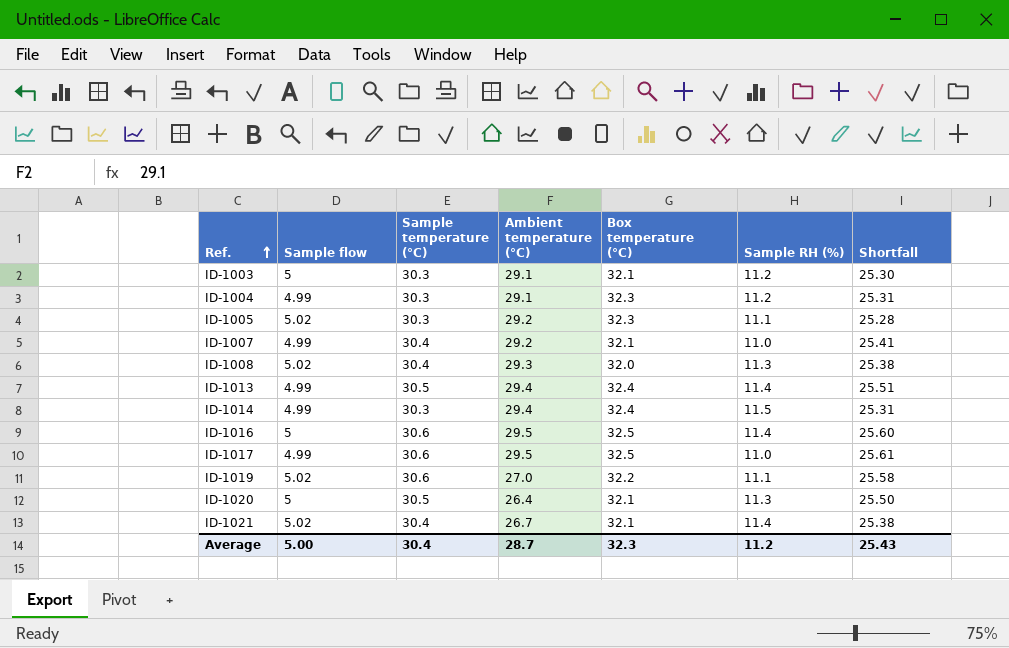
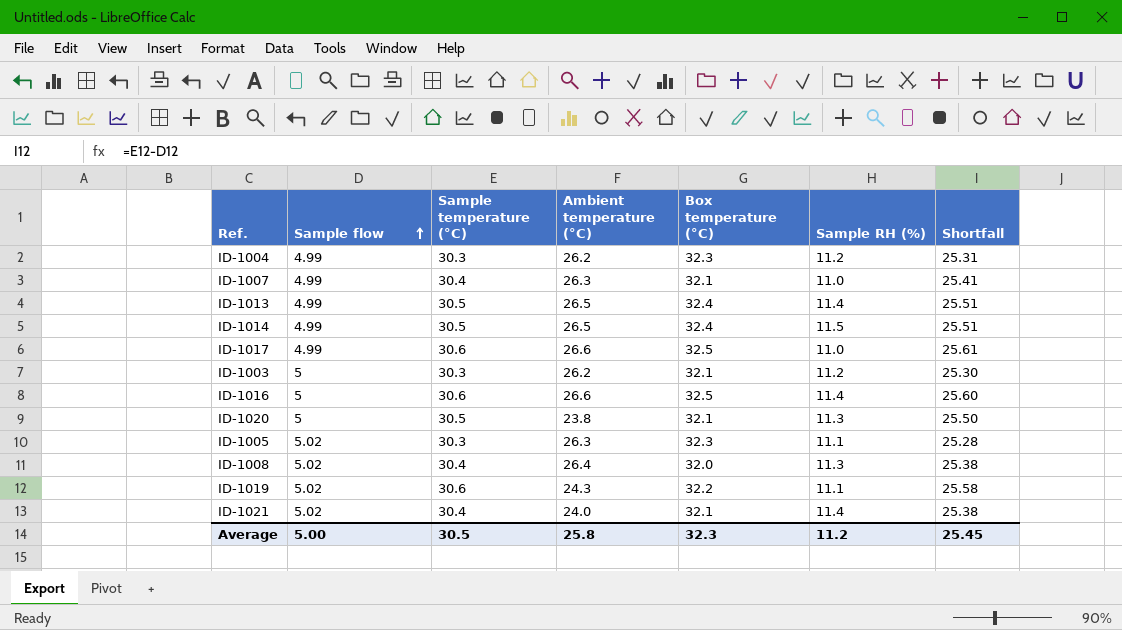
row order: Ref. ascending -> Sample flow ascending
ID-1004 | Ambient temperature (°C): 29.1 -> 26.2
ID-1007 | Ambient temperature (°C): 29.2 -> 26.3
ID-1013 | Ambient temperature (°C): 29.4 -> 26.5
ID-1014 | Sample temperature (°C): 30.3 -> 30.5
ID-1014 | Ambient temperature (°C): 29.4 -> 26.5
ID-1014 | Shortfall: 25.31 -> 25.51
ID-1017 | Ambient temperature (°C): 29.5 -> 26.6
ID-1003 | Ambient temperature (°C): 29.1 -> 26.2
ID-1016 | Ambient temperature (°C): 29.5 -> 26.6
ID-1020 | Ambient temperature (°C): 26.4 -> 23.8
ID-1005 | Ambient temperature (°C): 29.2 -> 26.3
ID-1008 | Ambient temperature (°C): 29.3 -> 26.4
ID-1019 | Ambient temperature (°C): 27.0 -> 24.3
ID-1021 | Ambient temperature (°C): 26.7 -> 24.0
Average | Sample temperature (°C): 30.4 -> 30.5
Average | Ambient temperature (°C): 28.7 -> 25.8
Average | Shortfall: 25.43 -> 25.45

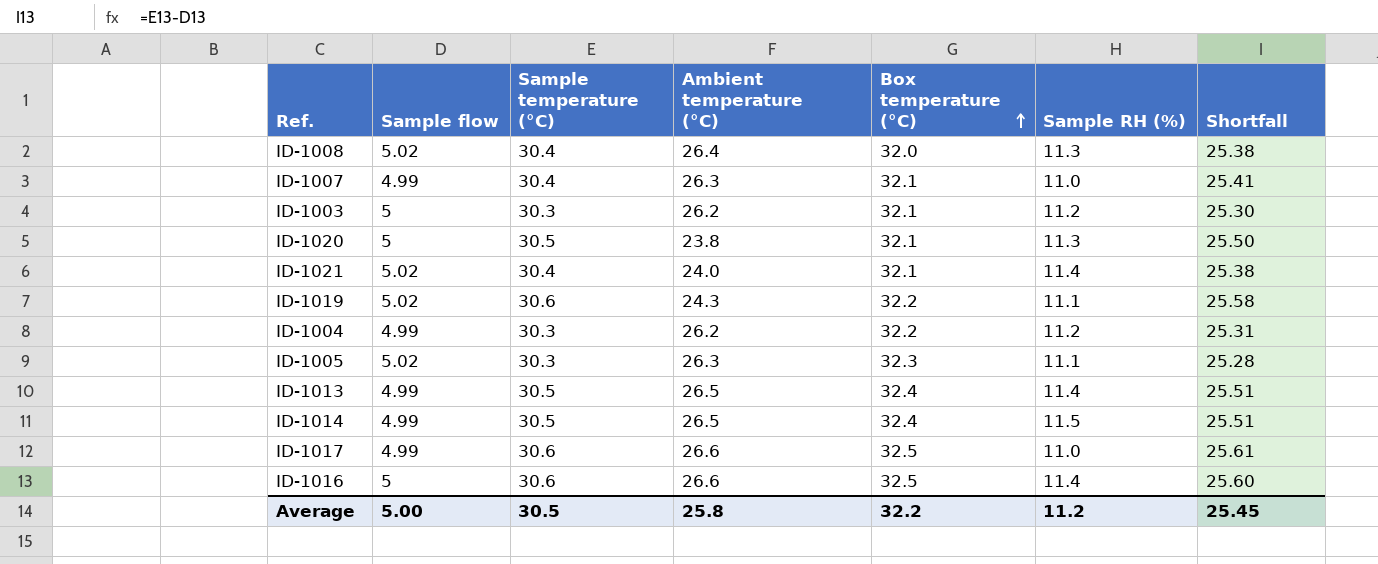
row order: Sample flow ascending -> Box temperature (°C) ascending
ID-1004 | Box temperature (°C): 32.3 -> 32.2
Average | Box temperature (°C): 32.3 -> 32.2

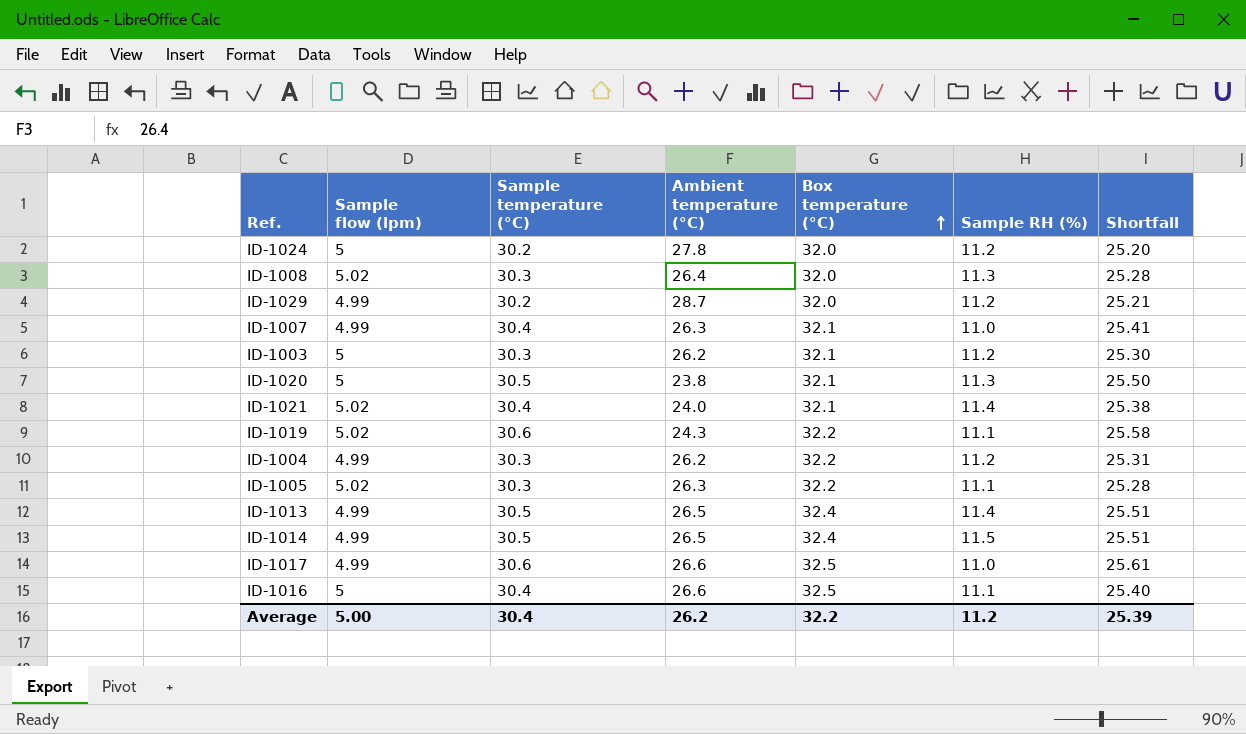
column name: Sample flow -> Sample flow (lpm)
row ID-1024: none -> 5 | 30.2 | 27.8 | 32.0 | 11.2 | 25.20
ID-1008 | Sample temperature (°C): 30.4 -> 30.3
ID-1008 | Shortfall: 25.38 -> 25.28
row ID-1029: none -> 4.99 | 30.2 | 28.7 | 32.0 | 11.2 | 25.21
ID-1005 | Box temperature (°C): 32.3 -> 32.2
ID-1016 | Sample temperature (°C): 30.6 -> 30.4
ID-1016 | Sample RH (%): 11.4 -> 11.1
ID-1016 | Shortfall: 25.60 -> 25.40
Average | Sample temperature (°C): 30.5 -> 30.4
Average | Ambient temperature (°C): 25.8 -> 26.2
Average | Shortfall: 25.45 -> 25.39

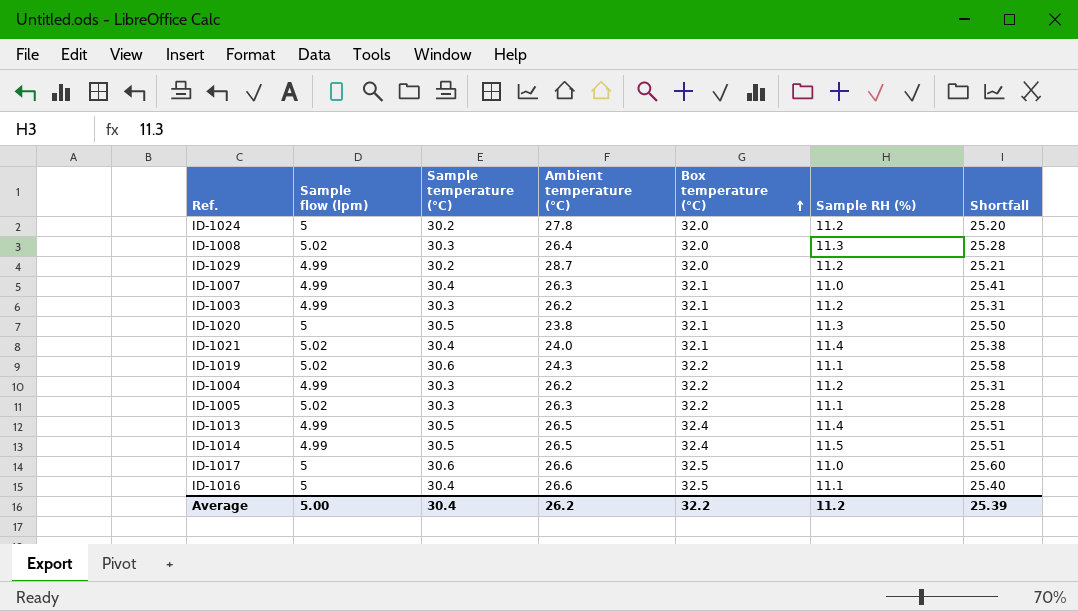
ID-1003 | Sample flow (lpm): 5 -> 4.99
ID-1003 | Shortfall: 25.30 -> 25.31
ID-1017 | Sample flow (lpm): 4.99 -> 5
ID-1017 | Shortfall: 25.61 -> 25.60

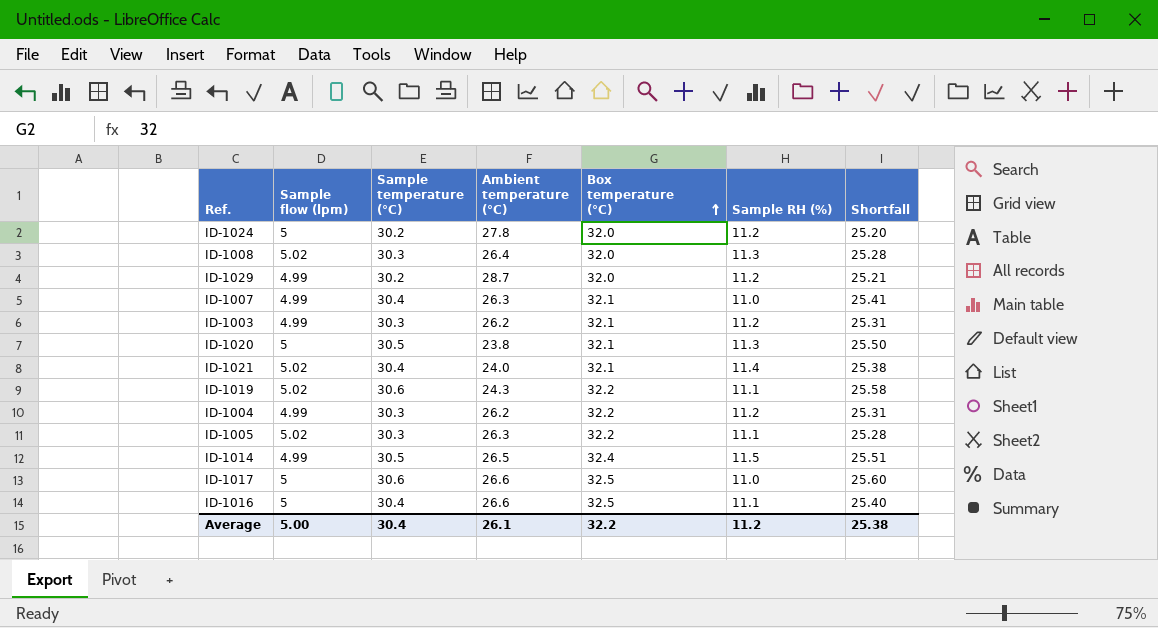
row ID-1013: 4.99 | 30.5 | 26.5 | 32.4 | 11.4 | 25.51 -> none
Average | Ambient temperature (°C): 26.2 -> 26.1
Average | Shortfall: 25.39 -> 25.38

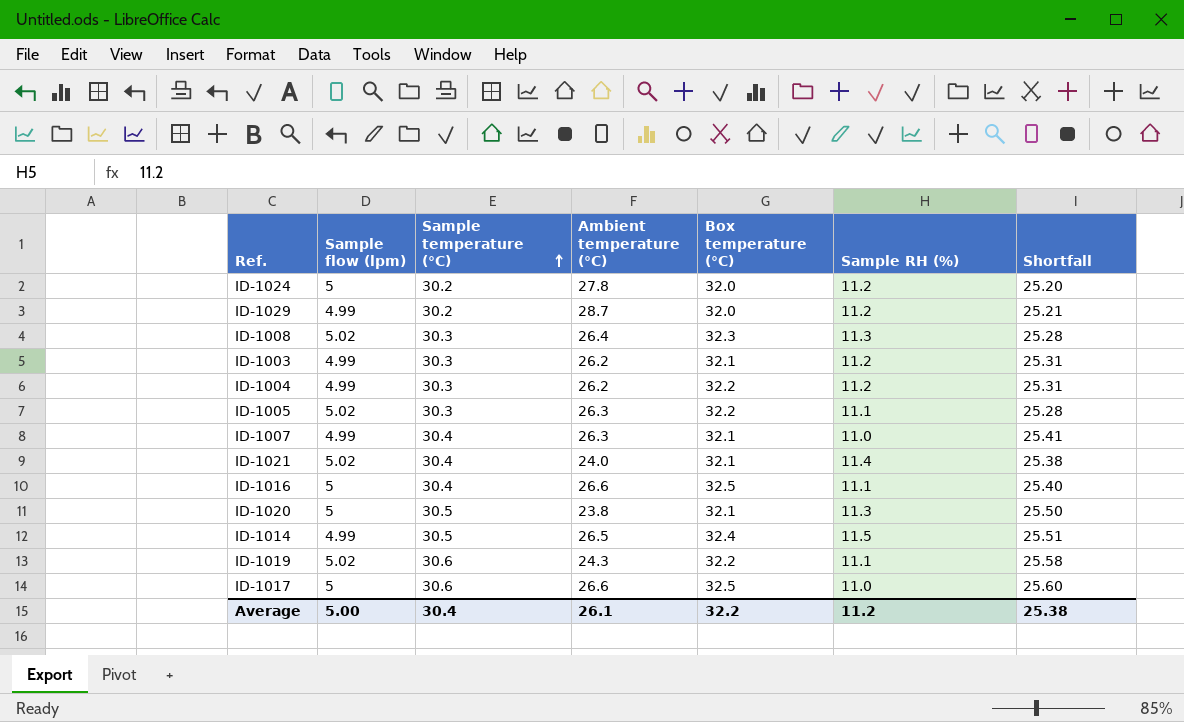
row order: Box temperature (°C) ascending -> Sample temperature (°C) ascending
ID-1008 | Box temperature (°C): 32.0 -> 32.3

